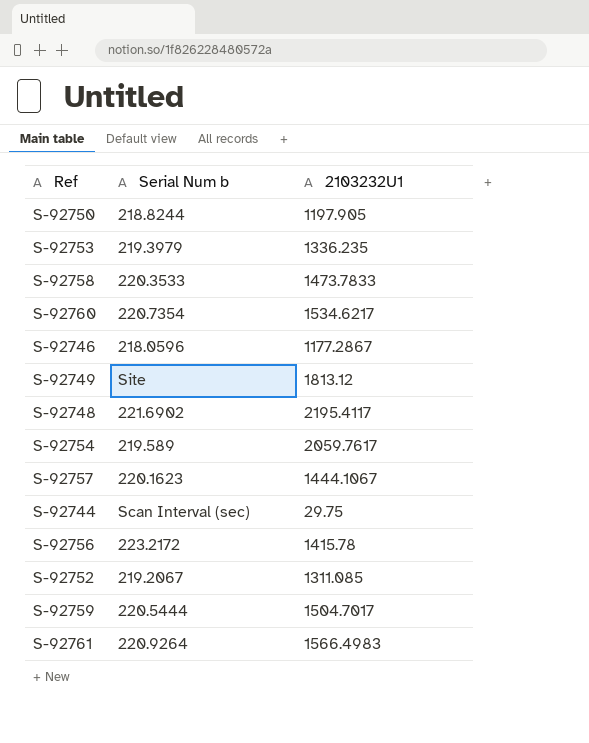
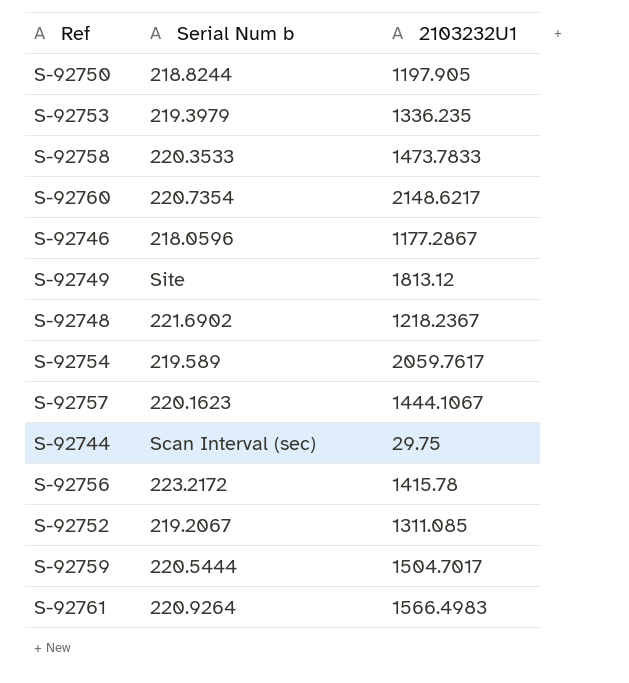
S-92760 | 2103232U1: 1534.6217 -> 2148.6217
S-92748 | 2103232U1: 2195.4117 -> 1218.2367

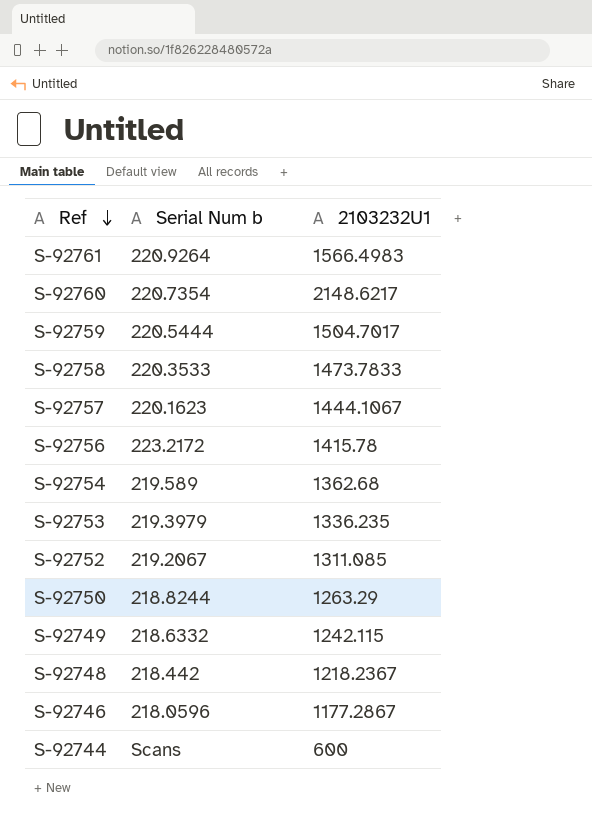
row order: none -> Ref descending
S-92754 | 2103232U1: 2059.7617 -> 1362.68
S-92750 | 2103232U1: 1197.905 -> 1263.29
S-92749 | Serial Num b: Site -> 218.6332
S-92749 | 2103232U1: 1813.12 -> 1242.115
S-92748 | Serial Num b: 221.6902 -> 218.442
S-92744 | Serial Num b: Scan Interval (sec) -> Scans
S-92744 | 2103232U1: 29.75 -> 600

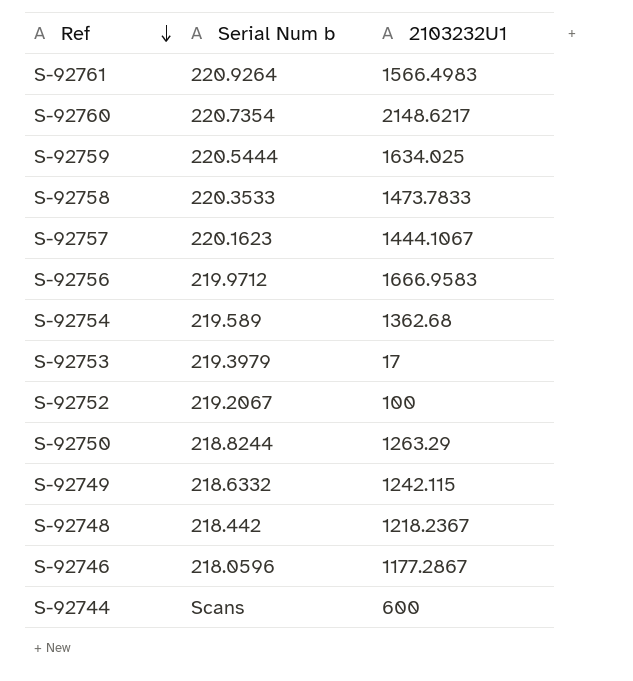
S-92759 | 2103232U1: 1504.7017 -> 1634.025
S-92756 | Serial Num b: 223.2172 -> 219.9712
S-92756 | 2103232U1: 1415.78 -> 1666.9583
S-92753 | 2103232U1: 1336.235 -> 17
S-92752 | 2103232U1: 1311.085 -> 100

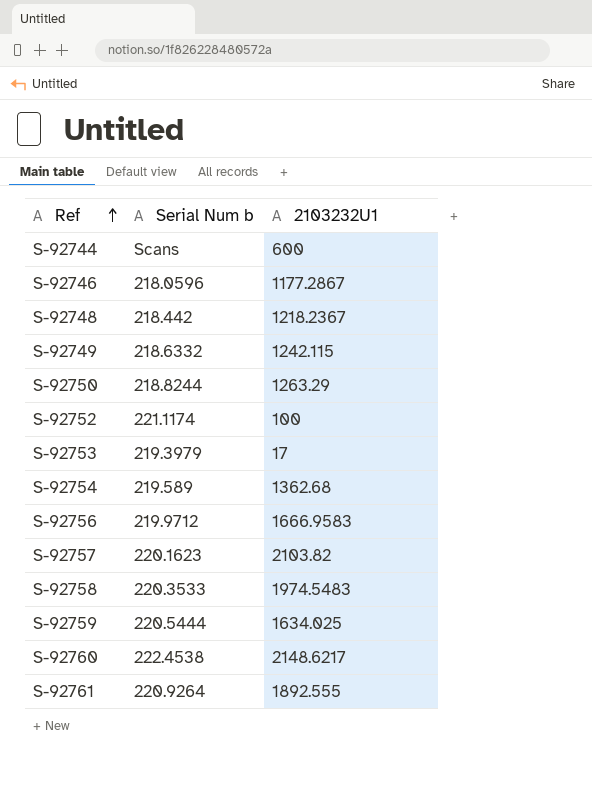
row order: Ref descending -> Ref ascending
S-92752 | Serial Num b: 219.2067 -> 221.1174
S-92757 | 2103232U1: 1444.1067 -> 2103.82
S-92758 | 2103232U1: 1473.7833 -> 1974.5483
S-92760 | Serial Num b: 220.7354 -> 222.4538
S-92761 | 2103232U1: 1566.4983 -> 1892.555

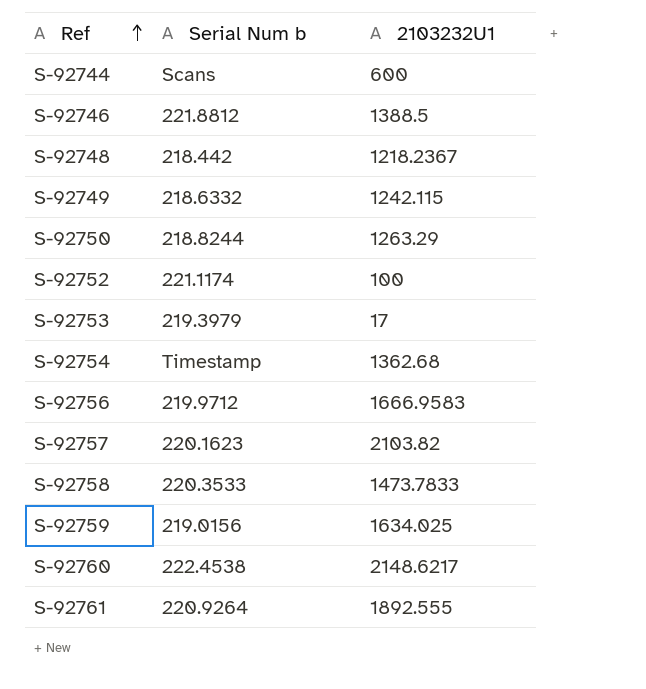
S-92746 | Serial Num b: 218.0596 -> 221.8812
S-92746 | 2103232U1: 1177.2867 -> 1388.5
S-92754 | Serial Num b: 219.589 -> Timestamp
S-92758 | 2103232U1: 1974.5483 -> 1473.7833
S-92759 | Serial Num b: 220.5444 -> 219.0156

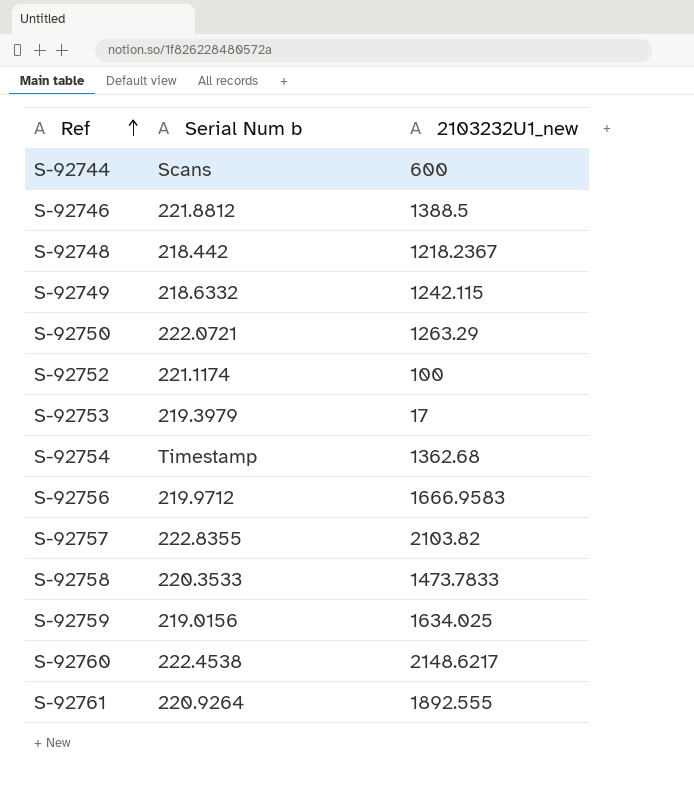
column name: 2103232U1 -> 2103232U1_new
S-92750 | Serial Num b: 218.8244 -> 222.0721
S-92757 | Serial Num b: 220.1623 -> 222.8355

